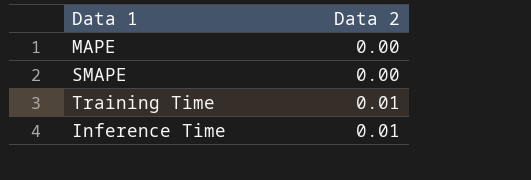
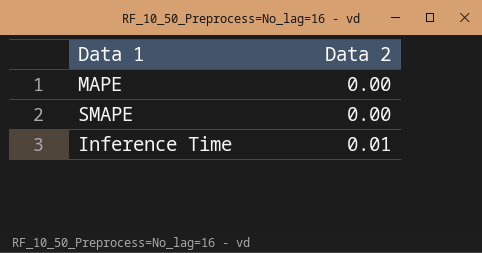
row Training Time: 0.01 -> none

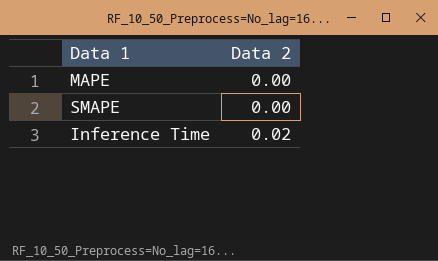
Inference Time | Data 2: 0.01 -> 0.02

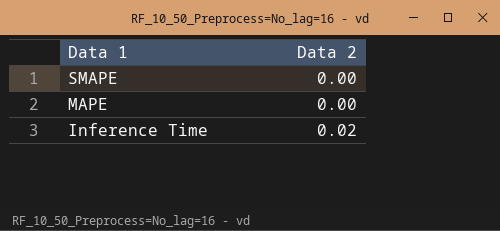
row order: Data 2 ascending -> Data 1 descending

